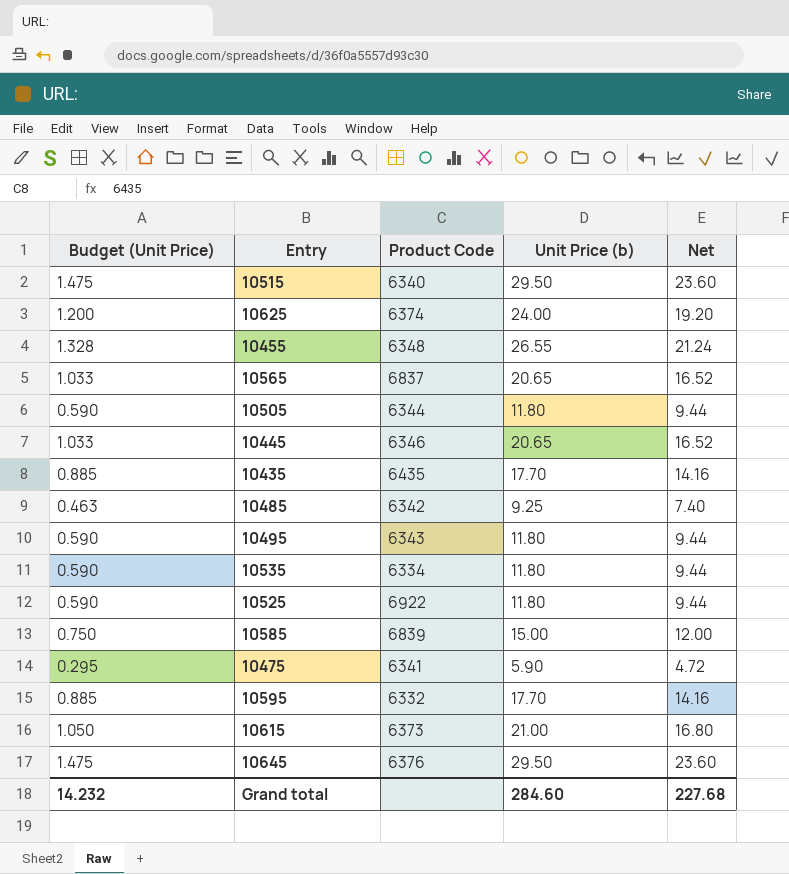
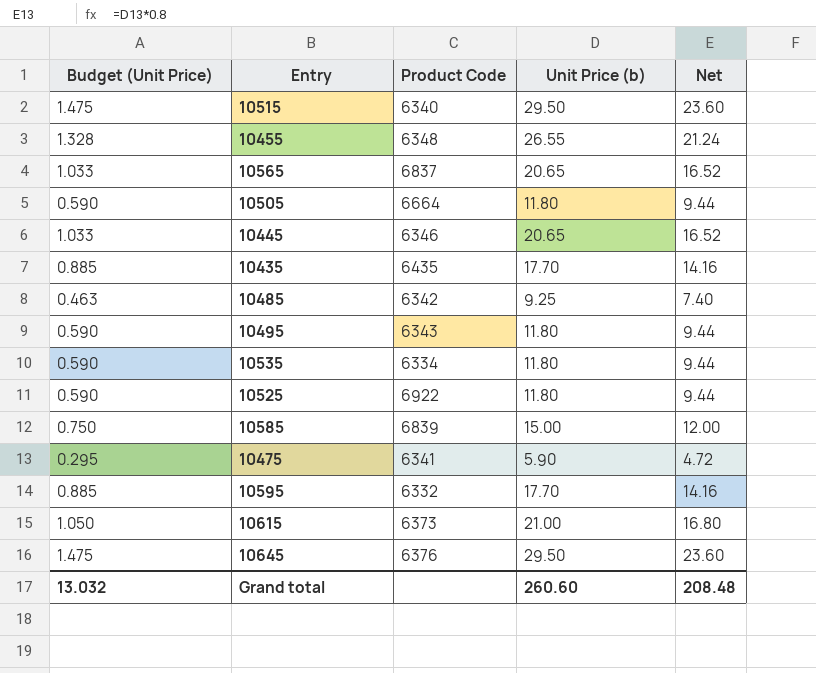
row 10625: 1.200 | 6374 | 24.00 | 19.20 -> none
10505 | Product Code: 6344 -> 6664
Grand total | Budget (Unit Price): 14.232 -> 13.032
Grand total | Unit Price (b): 284.60 -> 260.60
Grand total | Net: 227.68 -> 208.48

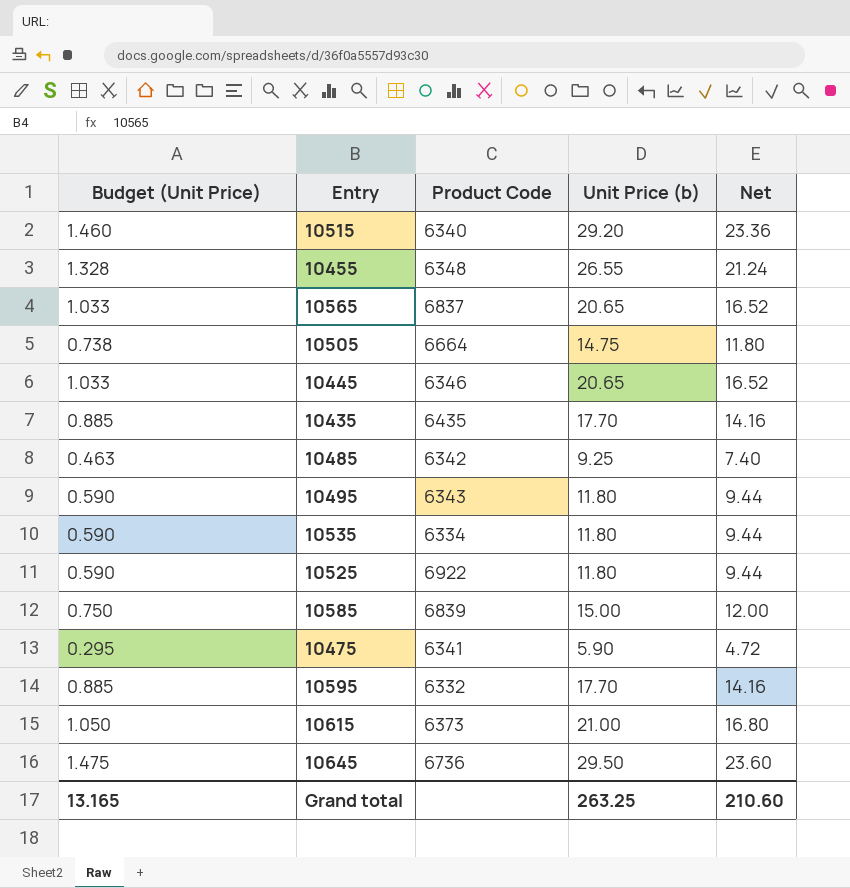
10515 | Budget (Unit Price): 1.475 -> 1.460
10515 | Unit Price (b): 29.50 -> 29.20
10515 | Net: 23.60 -> 23.36
10505 | Budget (Unit Price): 0.590 -> 0.738
10505 | Unit Price (b): 11.80 -> 14.75
10505 | Net: 9.44 -> 11.80
10645 | Product Code: 6376 -> 6736
Grand total | Budget (Unit Price): 13.032 -> 13.165
Grand total | Unit Price (b): 260.60 -> 263.25
Grand total | Net: 208.48 -> 210.60

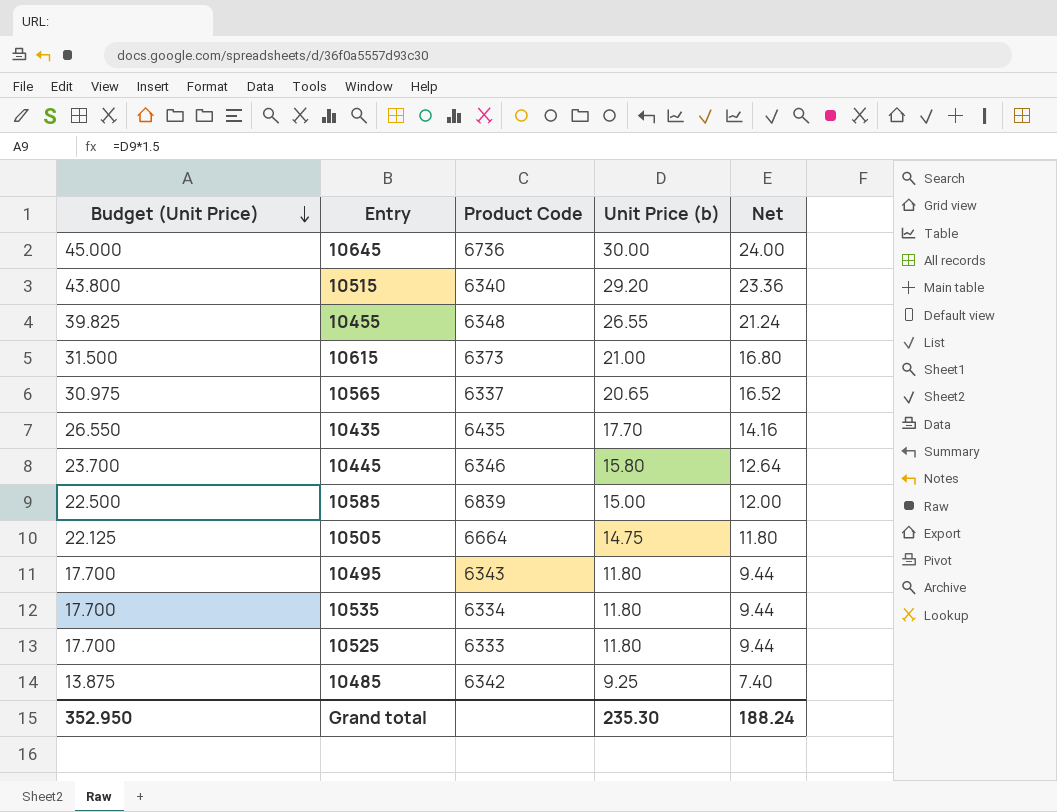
row order: none -> Budget (Unit Price) descending
column Budget (Unit Price) | formula: [Unit Price (b)] * 0.05 -> [Unit Price (b)] * 1.5
row 10475: 0.295 | 6341 | 5.90 | 4.72 -> none
row 10595: 0.885 | 6332 | 17.70 | 14.16 -> none
10645 | Unit Price (b): 29.50 -> 30.00
10645 | Net: 23.60 -> 24.00
10565 | Product Code: 6837 -> 6337
10445 | Unit Price (b): 20.65 -> 15.80
10445 | Net: 16.52 -> 12.64
10525 | Product Code: 6922 -> 6333
Grand total | Budget (Unit Price): 13.165 -> 352.950
Grand total | Unit Price (b): 263.25 -> 235.30
Grand total | Net: 210.60 -> 188.24

